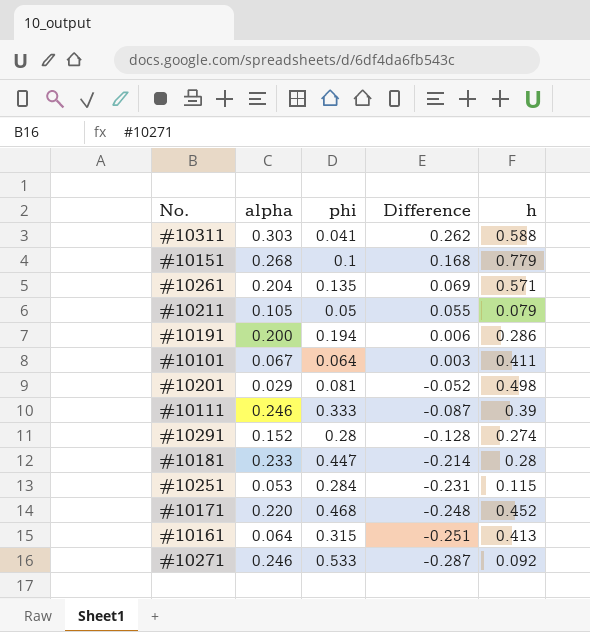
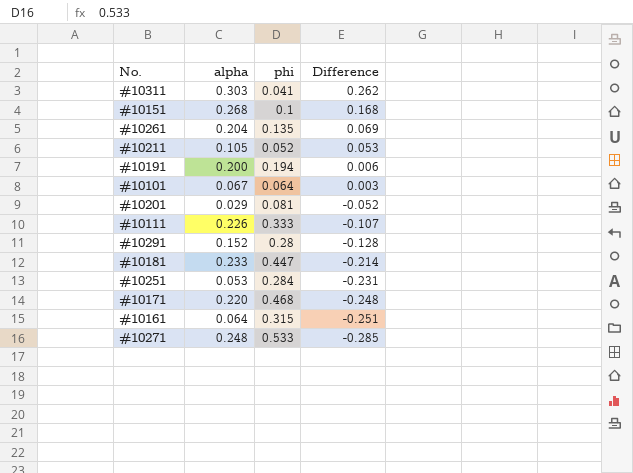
column h | position: 5 -> none
#10211 | phi: 0.05 -> 0.052
#10211 | Difference: 0.055 -> 0.053
#10111 | alpha: 0.246 -> 0.226
#10111 | Difference: -0.087 -> -0.107
#10271 | alpha: 0.246 -> 0.248
#10271 | Difference: -0.287 -> -0.285

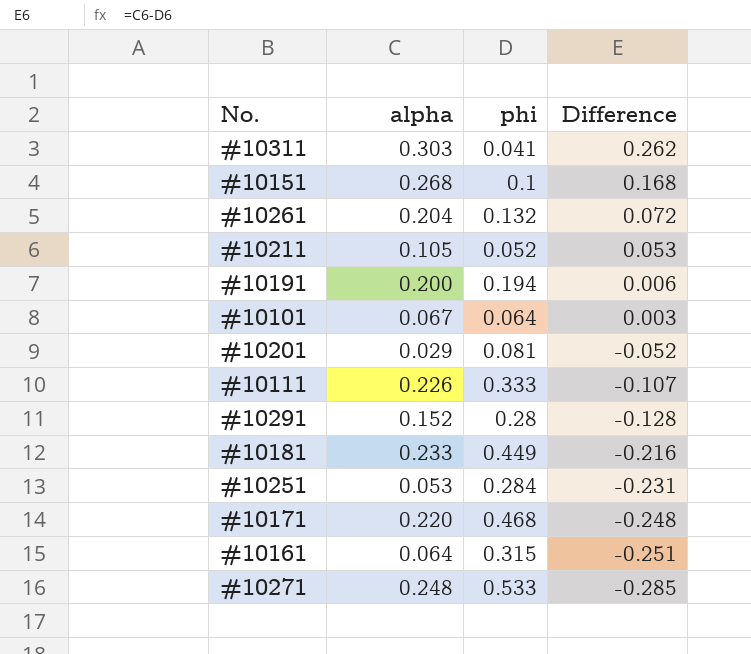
#10261 | phi: 0.135 -> 0.132
#10261 | Difference: 0.069 -> 0.072
#10181 | phi: 0.447 -> 0.449
#10181 | Difference: -0.214 -> -0.216

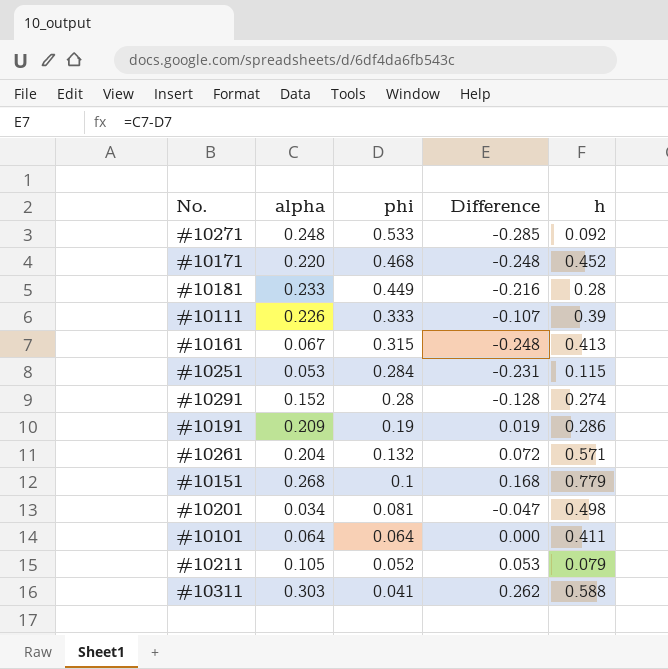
row order: Difference descending -> phi descending
column h | position: none -> 5
#10161 | alpha: 0.064 -> 0.067
#10161 | Difference: -0.251 -> -0.248
#10191 | alpha: 0.200 -> 0.209
#10191 | phi: 0.194 -> 0.19
#10191 | Difference: 0.006 -> 0.019
#10201 | alpha: 0.029 -> 0.034
#10201 | Difference: -0.052 -> -0.047
#10101 | alpha: 0.067 -> 0.064
#10101 | Difference: 0.003 -> 0.000

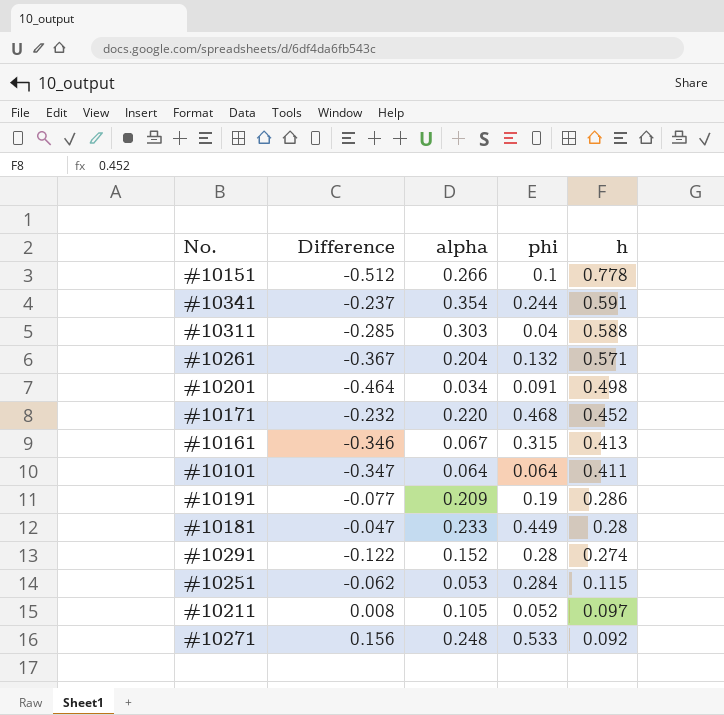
row order: phi descending -> h descending
column Difference | formula: [alpha] - [phi] -> [alpha] - [h]
column Difference | position: 4 -> 2
row #10111: 0.226 | 0.333 | -0.107 | 0.39 -> none
#10151 | alpha: 0.268 -> 0.266
#10151 | h: 0.779 -> 0.778
row #10341: none -> -0.237 | 0.354 | 0.244 | 0.591
#10311 | phi: 0.041 -> 0.04
#10201 | phi: 0.081 -> 0.091
#10211 | h: 0.079 -> 0.097

